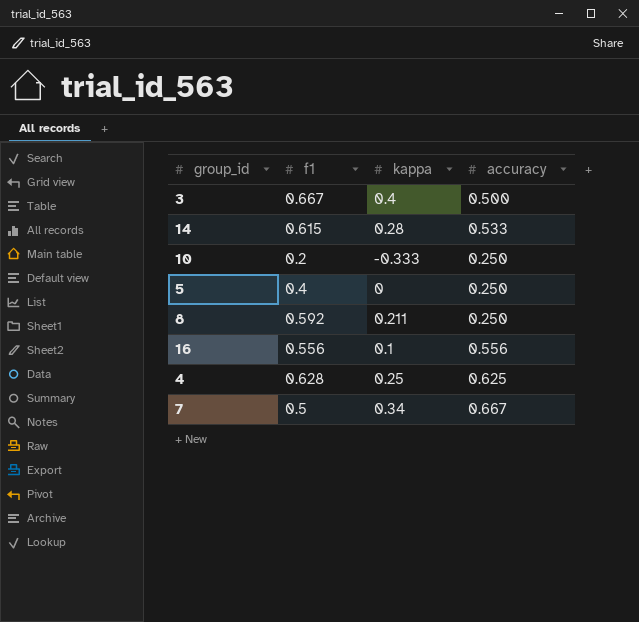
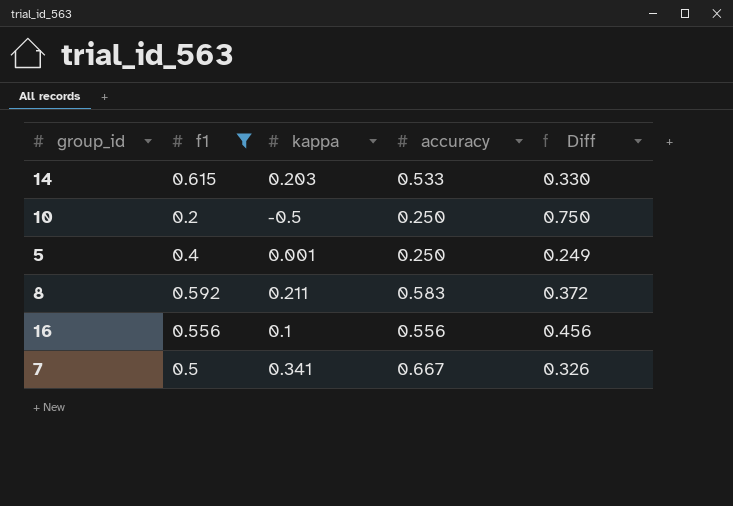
filter: none -> f1 <= 0.615
column Diff | formula: none -> [accuracy] - [kappa]
14 | kappa: 0.28 -> 0.203
10 | kappa: -0.333 -> -0.5
5 | kappa: 0 -> 0.001
8 | accuracy: 0.250 -> 0.583
7 | kappa: 0.34 -> 0.341

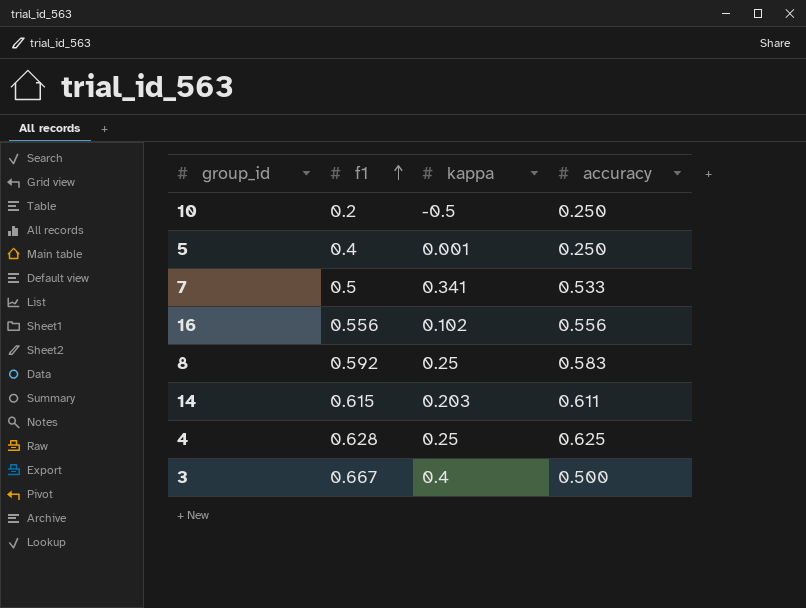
filter: f1 <= 0.615 -> none
row order: none -> f1 ascending
column Diff | formula: [accuracy] - [kappa] -> none
7 | accuracy: 0.667 -> 0.533
16 | kappa: 0.1 -> 0.102
8 | kappa: 0.211 -> 0.25
14 | accuracy: 0.533 -> 0.611

